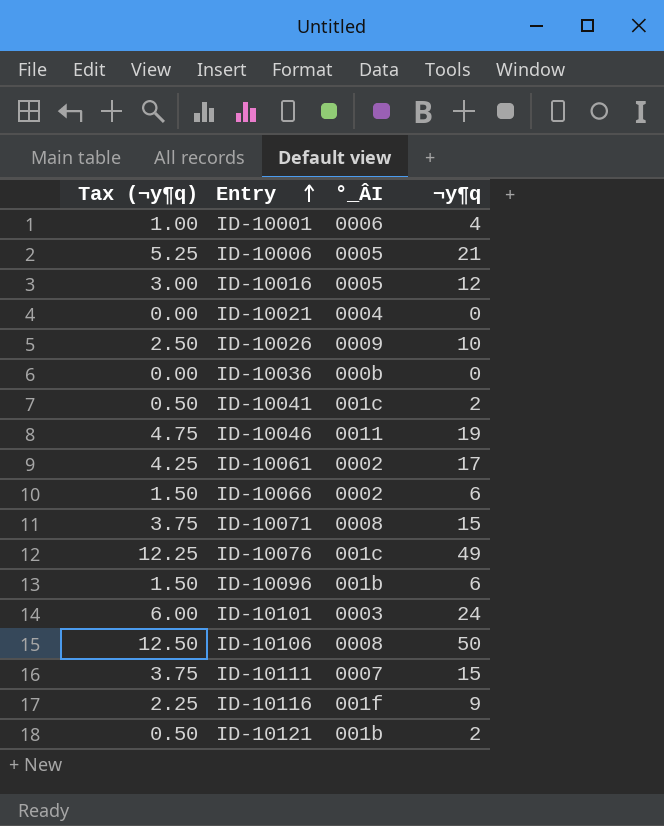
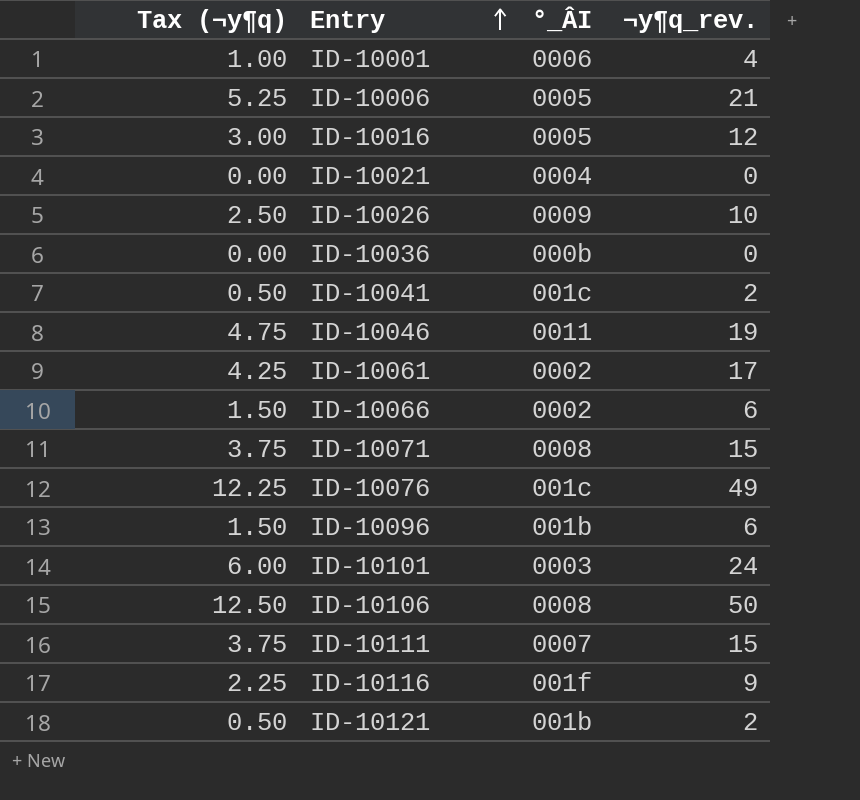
column name: ¬y¶q -> ¬y¶q_rev.

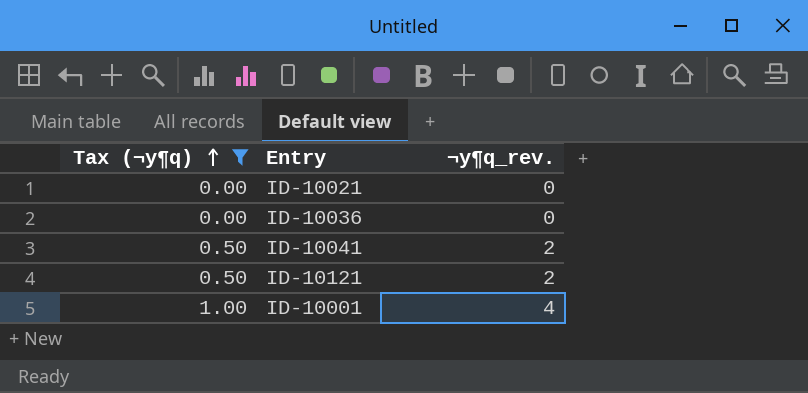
filter: none -> Tax (¬y¶q) <= 1.00
row order: Entry ascending -> Tax (¬y¶q) ascending
column °_ÂI | position: 3 -> none

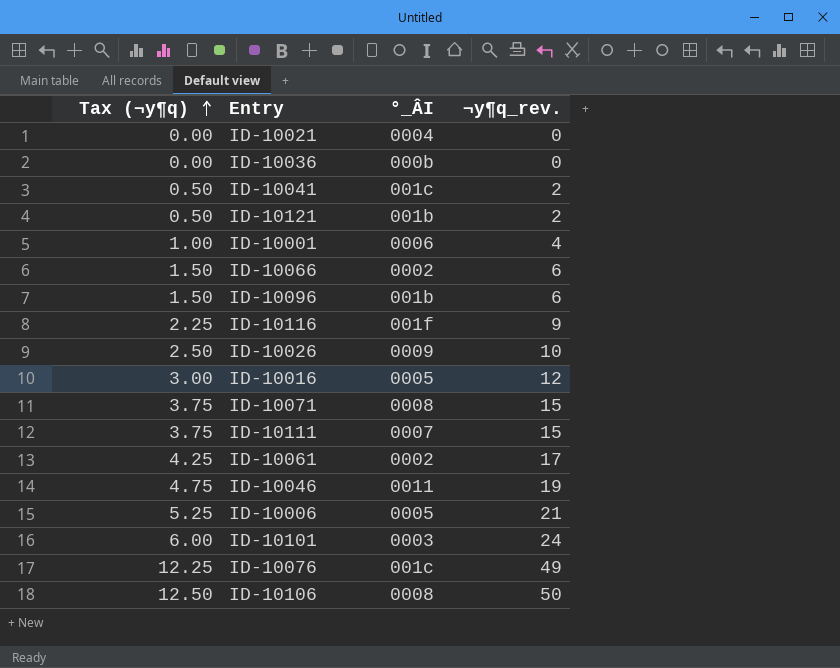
filter: Tax (¬y¶q) <= 1.00 -> none
column °_ÂI | position: none -> 3

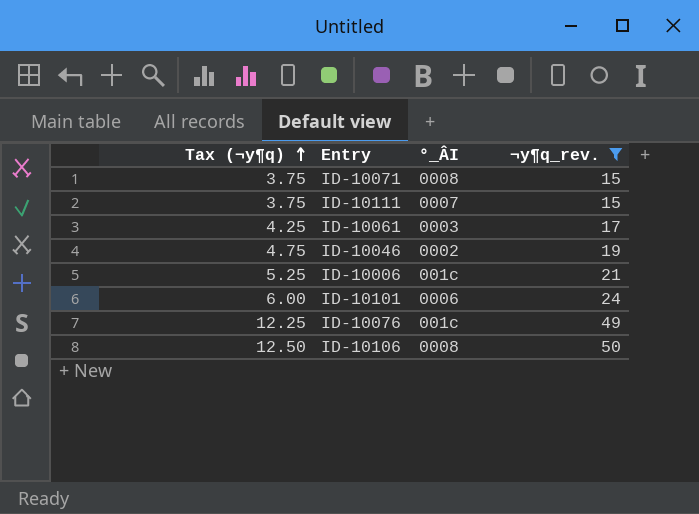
filter: none -> ¬y¶q_rev. >= 15
ID-10061 | °_ÂI: 0002 -> 0003
ID-10046 | °_ÂI: 0011 -> 0002
ID-10006 | °_ÂI: 0005 -> 001c
ID-10101 | °_ÂI: 0003 -> 0006

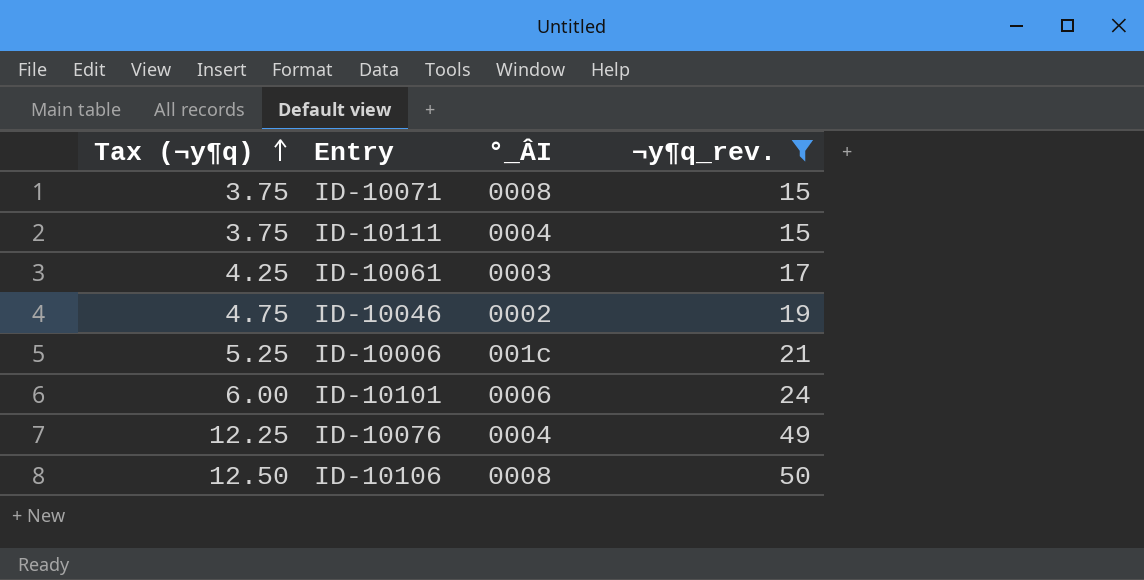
ID-10111 | °_ÂI: 0007 -> 0004
ID-10076 | °_ÂI: 001c -> 0004

